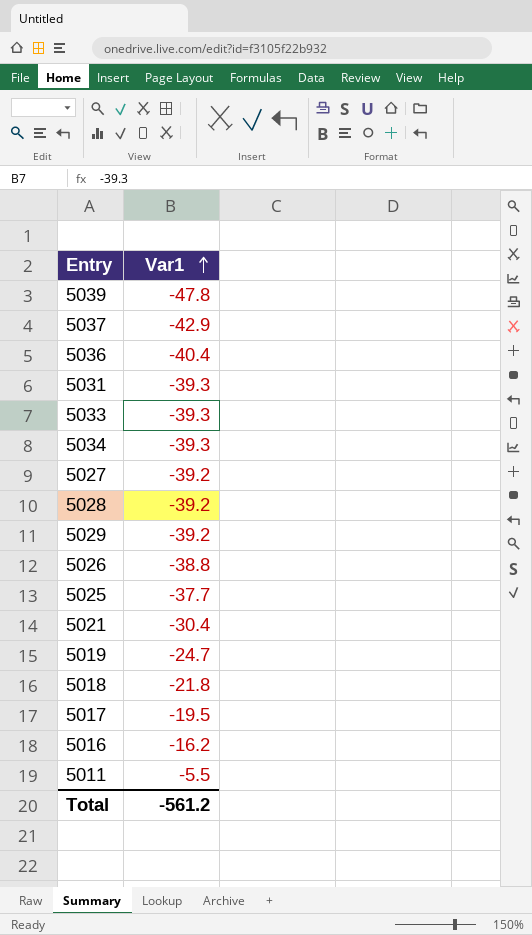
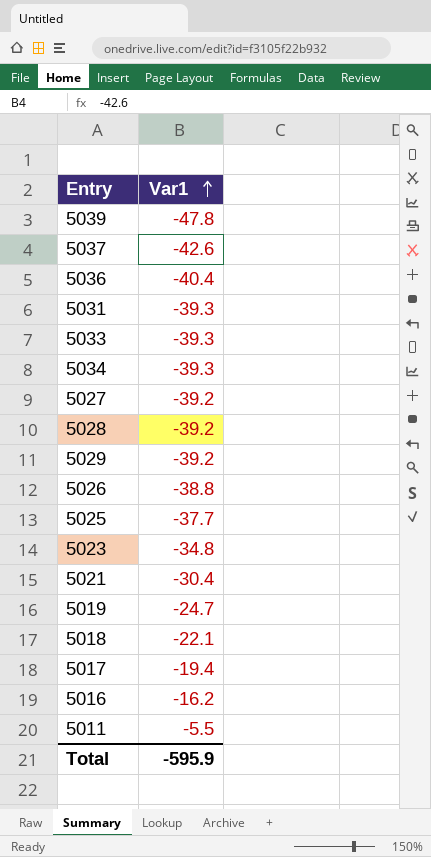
5037 | Var1: -42.9 -> -42.6
row 5023: none -> -34.8
5018 | Var1: -21.8 -> -22.1
5017 | Var1: -19.5 -> -19.4
Total | Var1: -561.2 -> -595.9

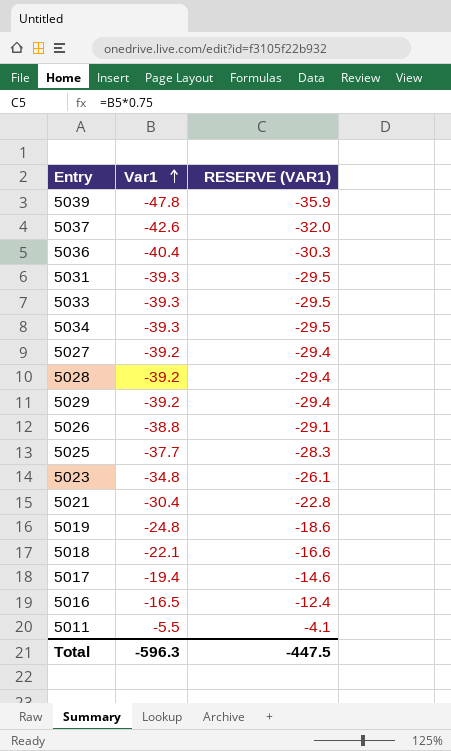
column RESERVE (VAR1) | formula: none -> [Var1] * 0.75
5019 | Var1: -24.7 -> -24.8
5016 | Var1: -16.2 -> -16.5
Total | Var1: -595.9 -> -596.3

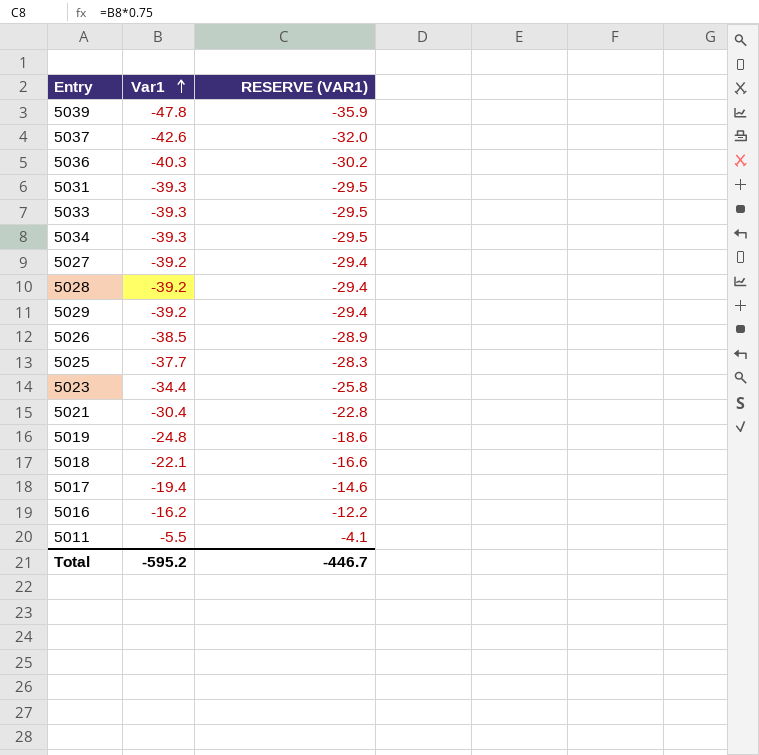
5036 | Var1: -40.4 -> -40.3
5036 | RESERVE (VAR1): -30.3 -> -30.2
5026 | Var1: -38.8 -> -38.5
5026 | RESERVE (VAR1): -29.1 -> -28.9
5023 | Var1: -34.8 -> -34.4
5023 | RESERVE (VAR1): -26.1 -> -25.8
5016 | Var1: -16.5 -> -16.2
5016 | RESERVE (VAR1): -12.4 -> -12.2
Total | Var1: -596.3 -> -595.2
Total | RESERVE (VAR1): -447.5 -> -446.7

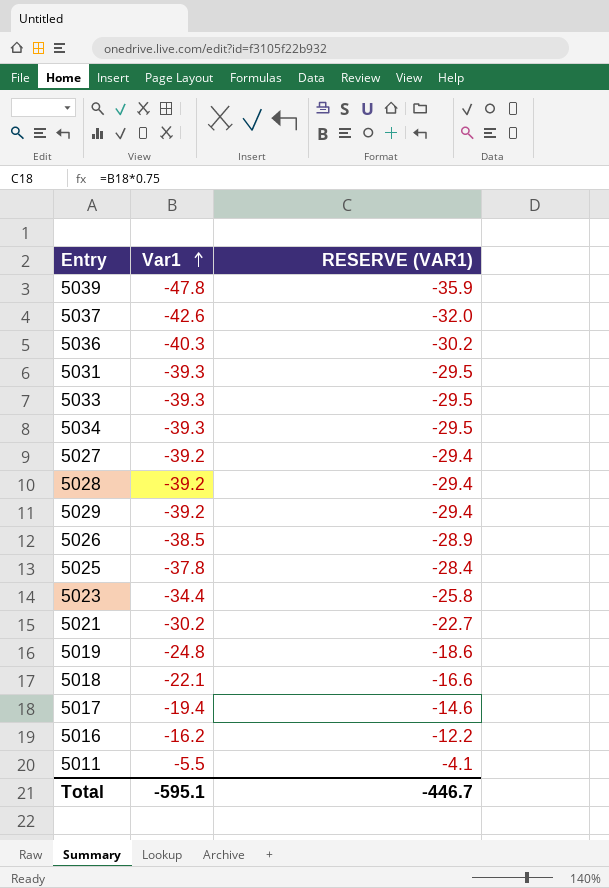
5025 | Var1: -37.7 -> -37.8
5025 | RESERVE (VAR1): -28.3 -> -28.4
5021 | Var1: -30.4 -> -30.2
5021 | RESERVE (VAR1): -22.8 -> -22.7
Total | Var1: -595.2 -> -595.1

